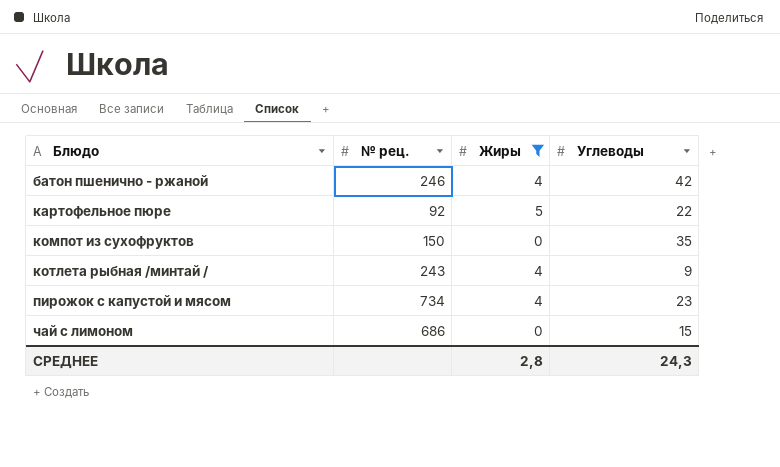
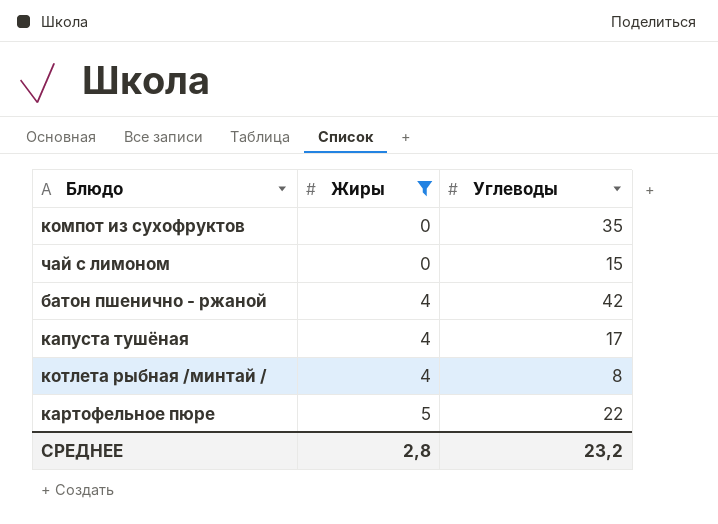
row order: Блюдо ascending -> Жиры ascending
column № рец. | position: 2 -> none
row пирожок с капустой и мясом: 734 | 4 | 23 -> none
row капуста тушёная: none -> 4 | 17
котлета рыбная /минтай / | Углеводы: 9 -> 8
СРЕДНЕЕ | Углеводы: 24,3 -> 23,2

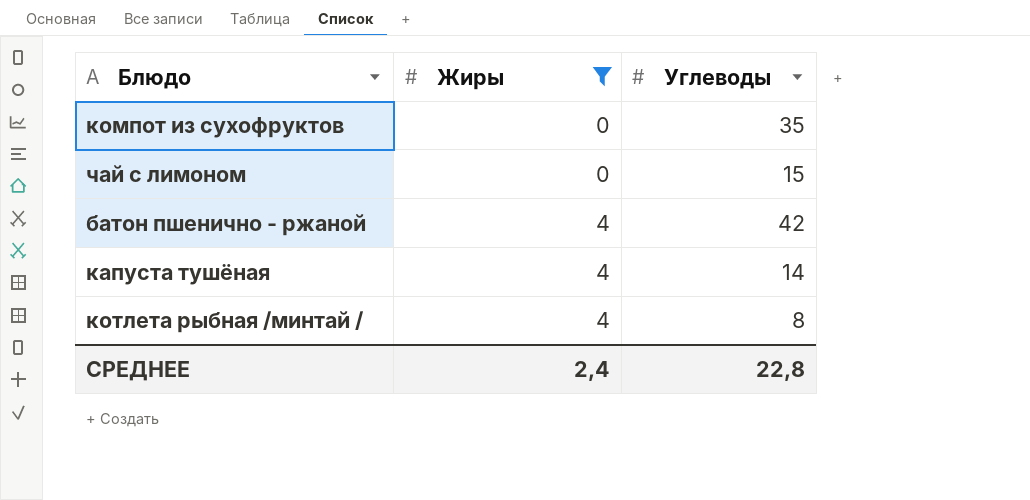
row картофельное пюре: 5 | 22 -> none
капуста тушёная | Углеводы: 17 -> 14
СРЕДНЕЕ | Жиры: 2,8 -> 2,4
СРЕДНЕЕ | Углеводы: 23,2 -> 22,8

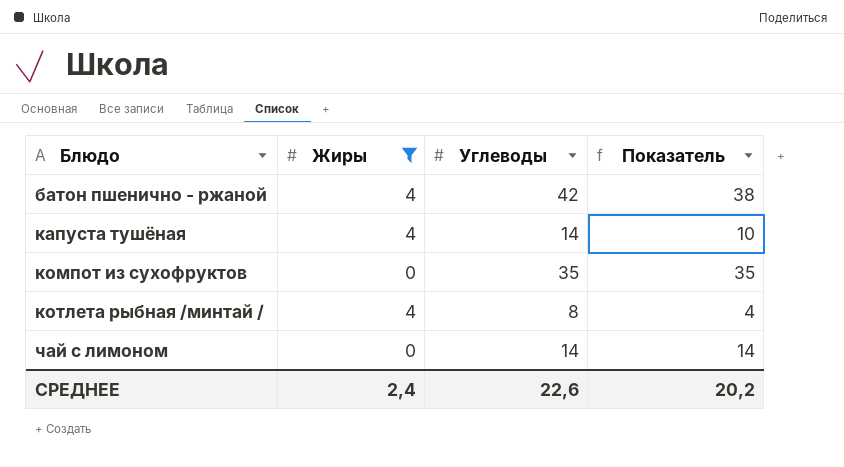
row order: Жиры ascending -> Блюдо ascending
column Показатель | formula: none -> [Углеводы] - [Жиры]
чай с лимоном | Углеводы: 15 -> 14
СРЕДНЕЕ | Углеводы: 22,8 -> 22,6

